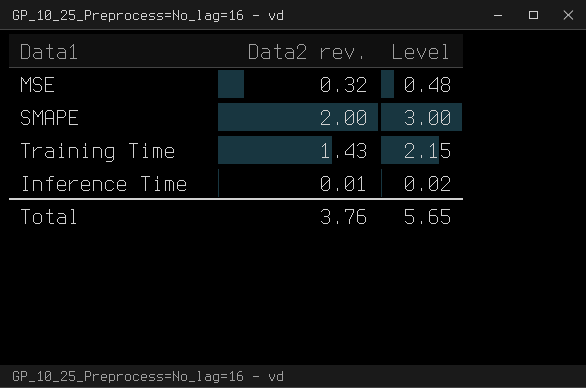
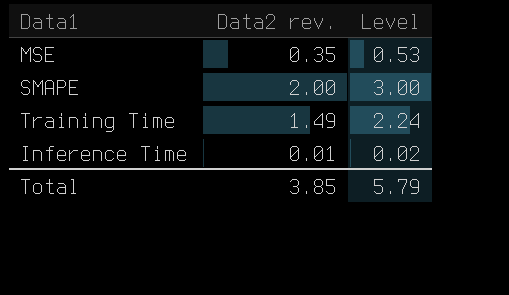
MSE | Data2 rev.: 0.32 -> 0.35
MSE | Level: 0.48 -> 0.53
Training Time | Data2 rev.: 1.43 -> 1.49
Training Time | Level: 2.15 -> 2.24
Total | Data2 rev.: 3.76 -> 3.85
Total | Level: 5.65 -> 5.79

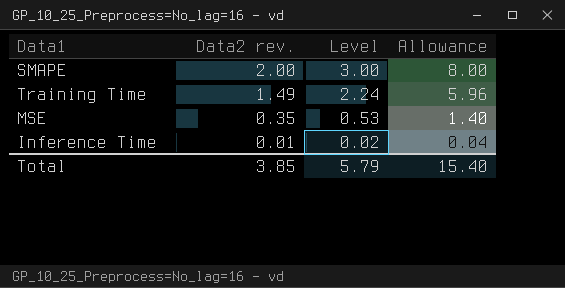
row order: none -> Data2 rev. descending
column Allowance | formula: none -> [Data2 rev.] * 4

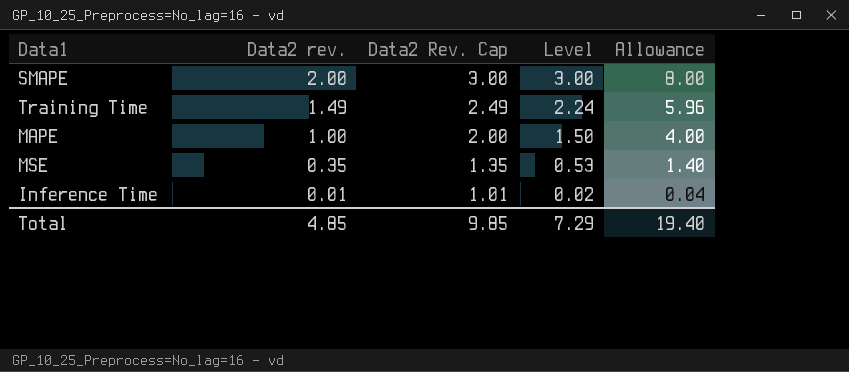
column Data2 Rev. Cap | formula: none -> [Data2 rev.] + 1
row MAPE: none -> 1.00 | 2.00 | 1.50 | 4.00
Total | Data2 rev.: 3.85 -> 4.85
Total | Level: 5.79 -> 7.29
Total | Allowance: 15.40 -> 19.40

